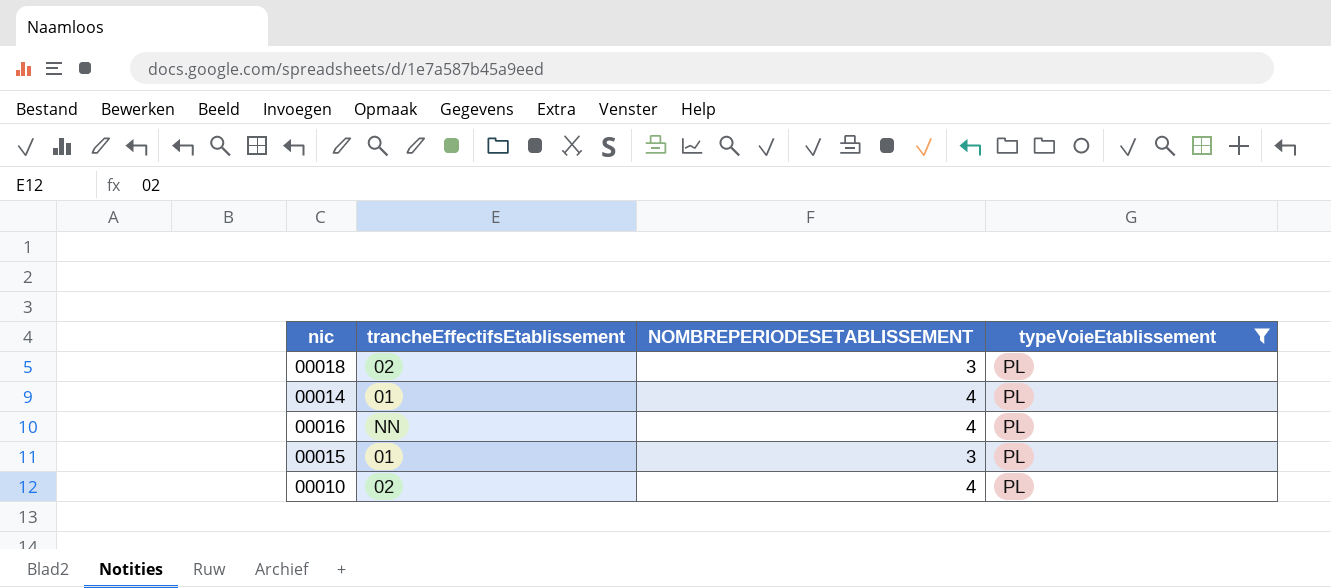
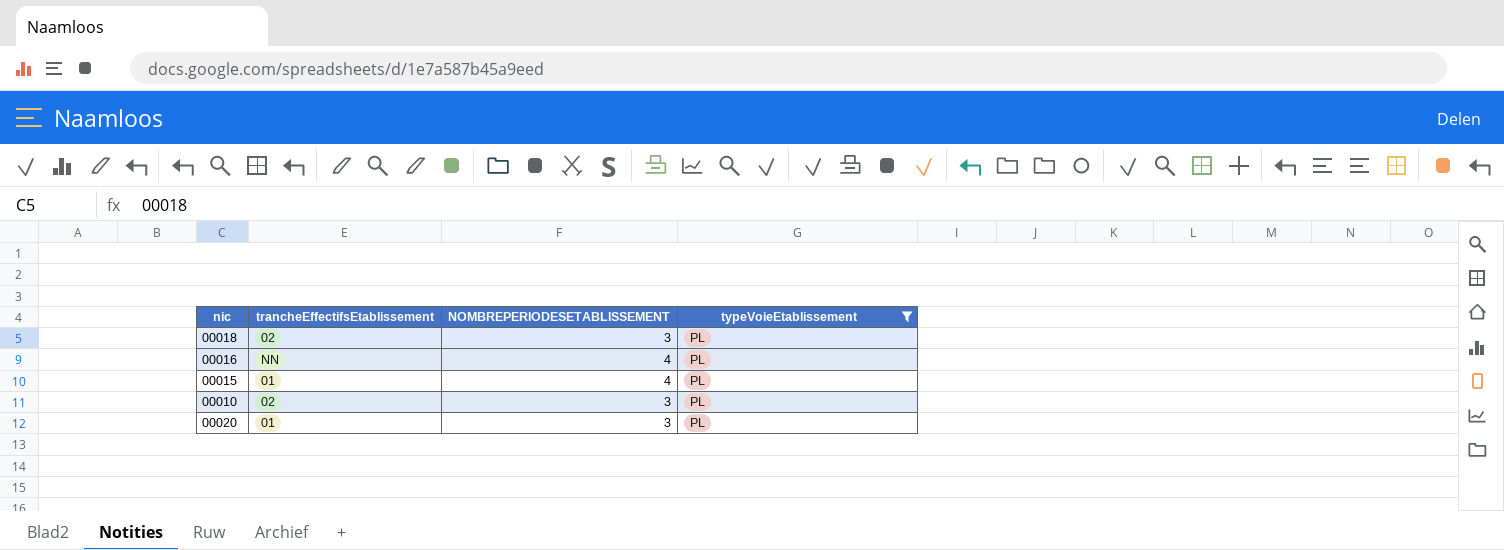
row 00014: 01 | 4 | PL -> none
00015 | NOMBREPERIODESETABLISSEMENT: 3 -> 4
00010 | NOMBREPERIODESETABLISSEMENT: 4 -> 3
row 00020: none -> 01 | 3 | PL

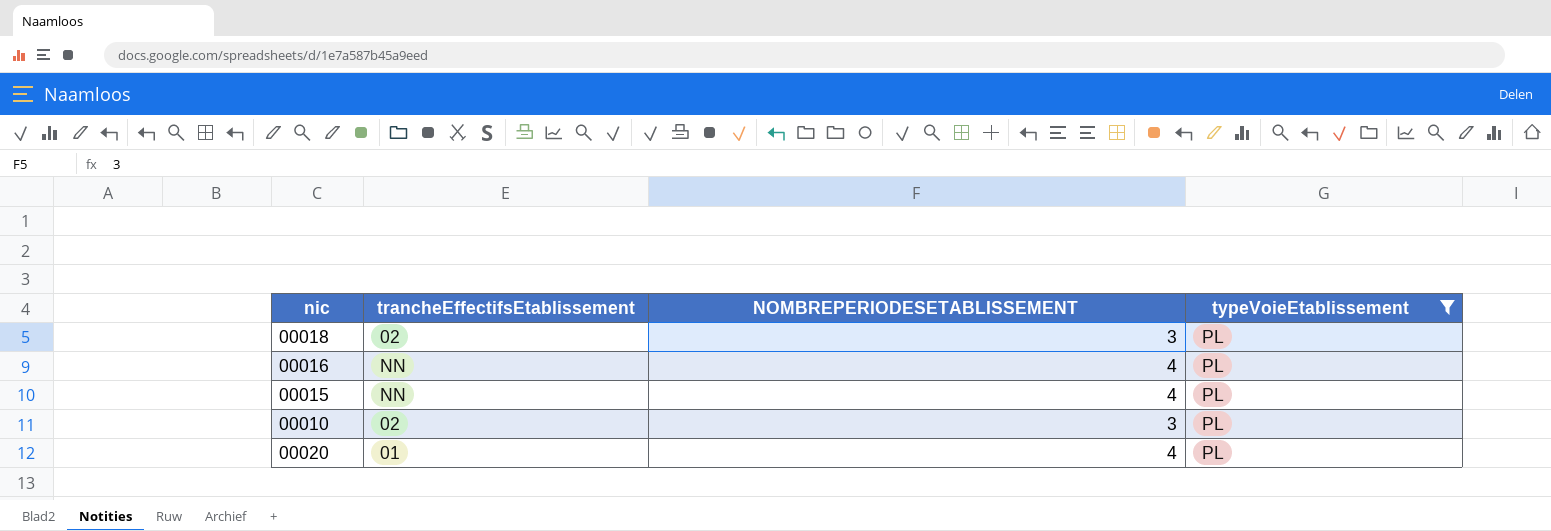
00015 | trancheEffectifsEtablissement: 01 -> NN
00020 | NOMBREPERIODESETABLISSEMENT: 3 -> 4

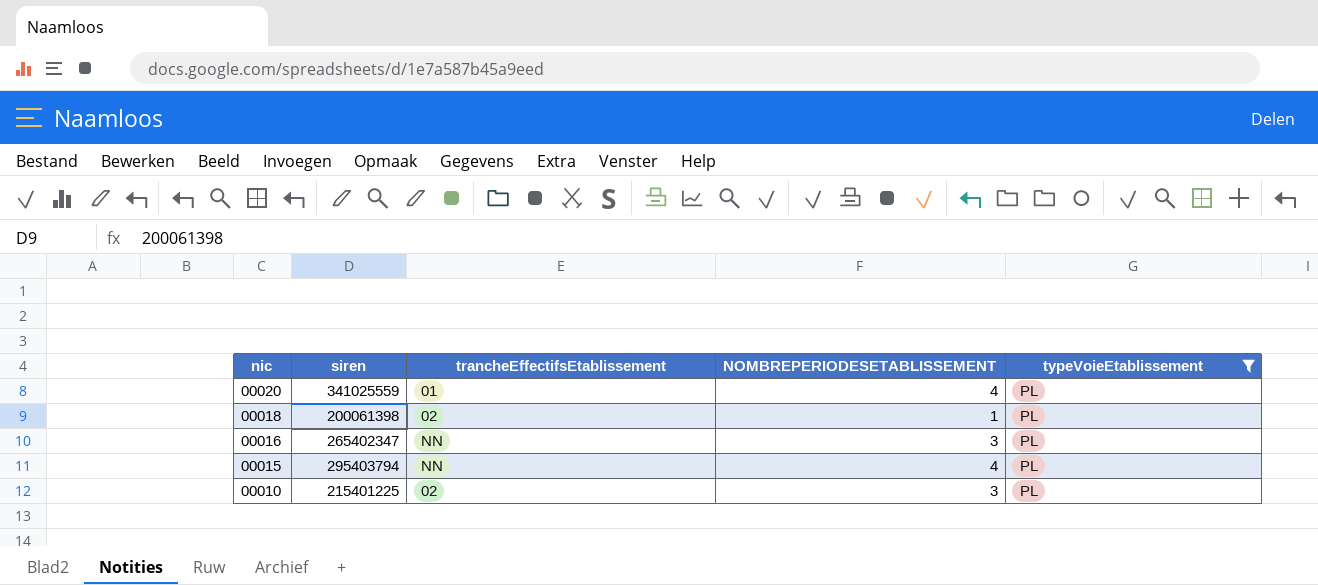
row order: none -> nic descending
column siren | position: none -> 2
00018 | NOMBREPERIODESETABLISSEMENT: 3 -> 1
00016 | NOMBREPERIODESETABLISSEMENT: 4 -> 3

